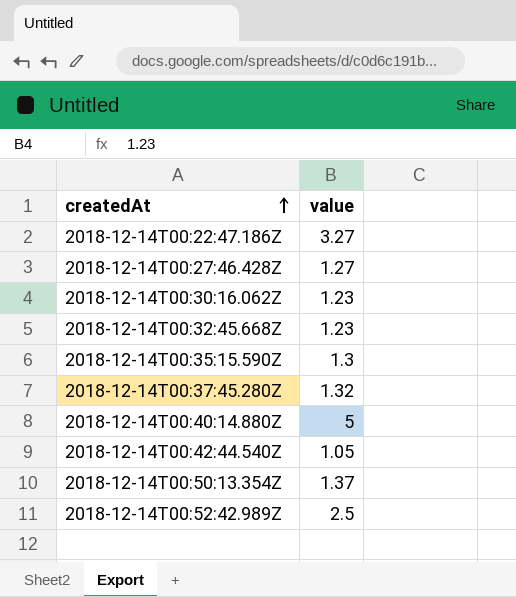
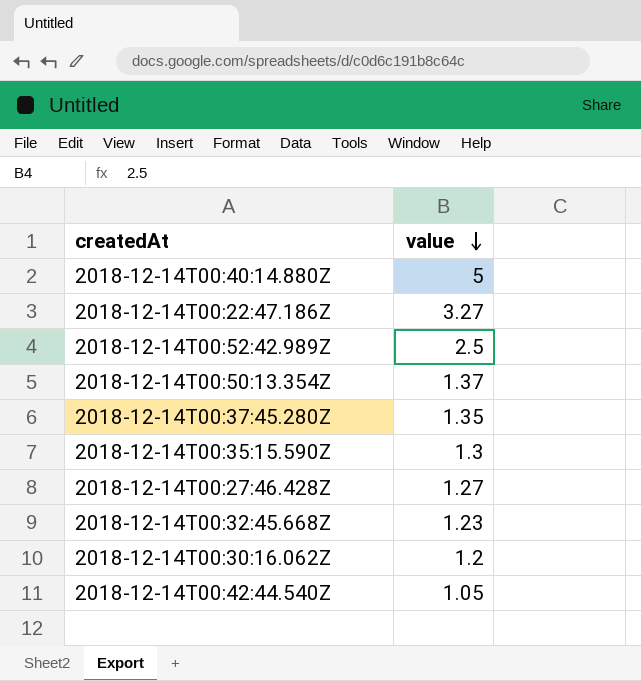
row order: createdAt ascending -> value descending
2018-12-14T00:37:45.280Z | value: 1.32 -> 1.35
2018-12-14T00:30:16.062Z | value: 1.23 -> 1.2

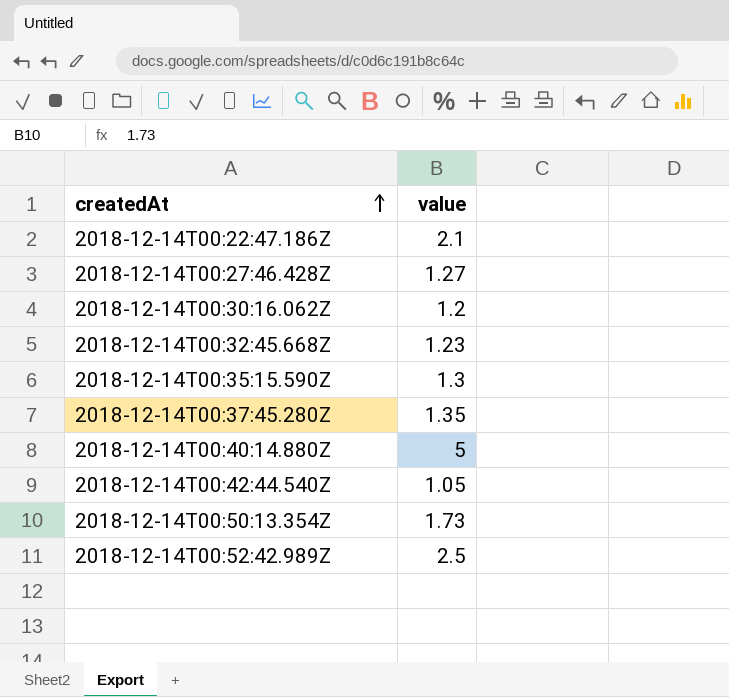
row order: value descending -> createdAt ascending
2018-12-14T00:22:47.186Z | value: 3.27 -> 2.1
2018-12-14T00:50:13.354Z | value: 1.37 -> 1.73

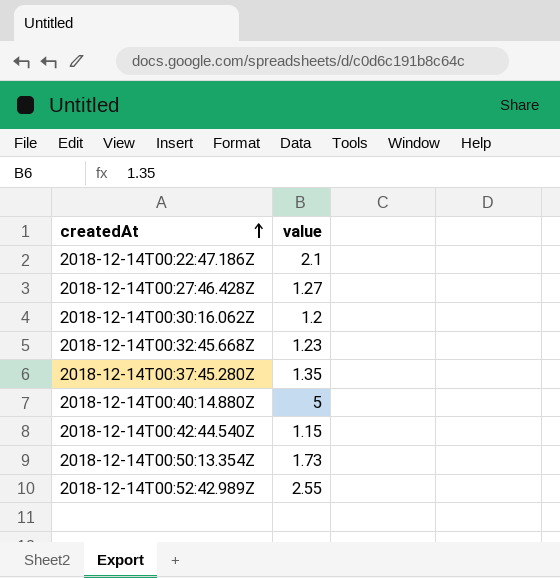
row 2018-12-14T00:35:15.590Z: 1.3 -> none
2018-12-14T00:42:44.540Z | value: 1.05 -> 1.15
2018-12-14T00:52:42.989Z | value: 2.5 -> 2.55

